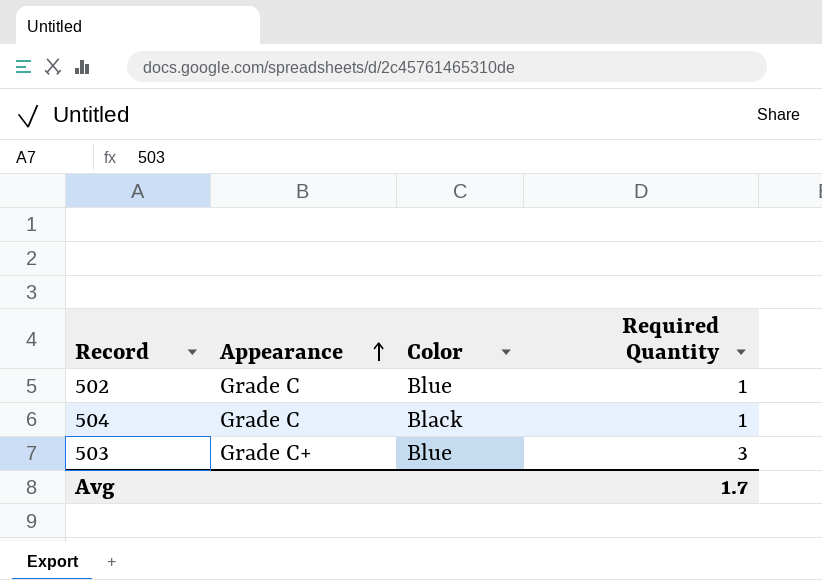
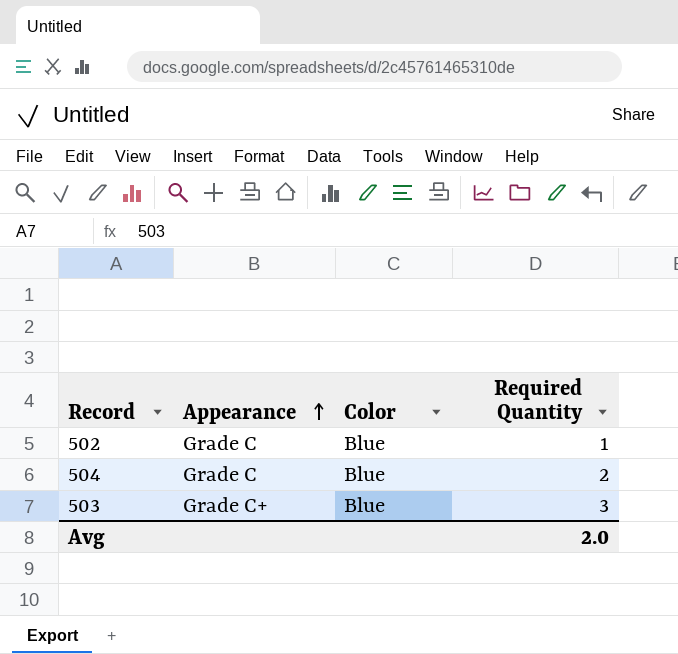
504 | Color: Black -> Blue
504 | Required Quantity: 1 -> 2
Avg | Required Quantity: 1.7 -> 2.0

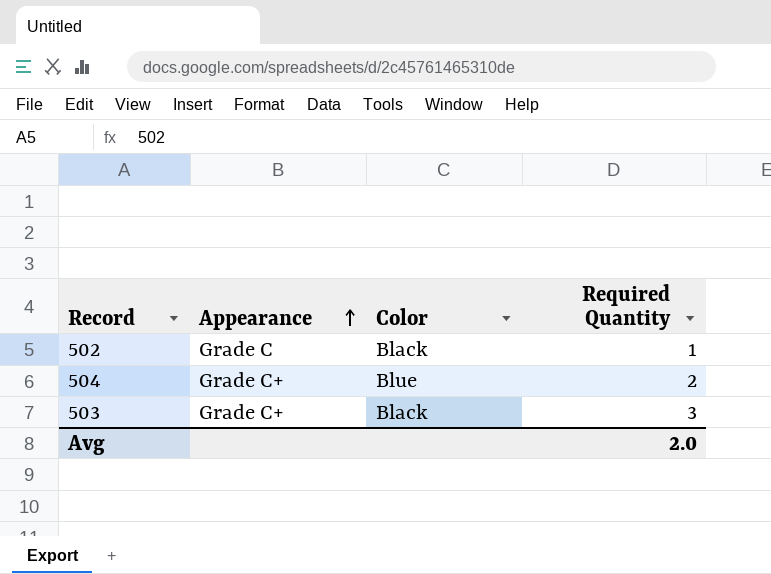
502 | Color: Blue -> Black
504 | Appearance: Grade C -> Grade C+
503 | Color: Blue -> Black

